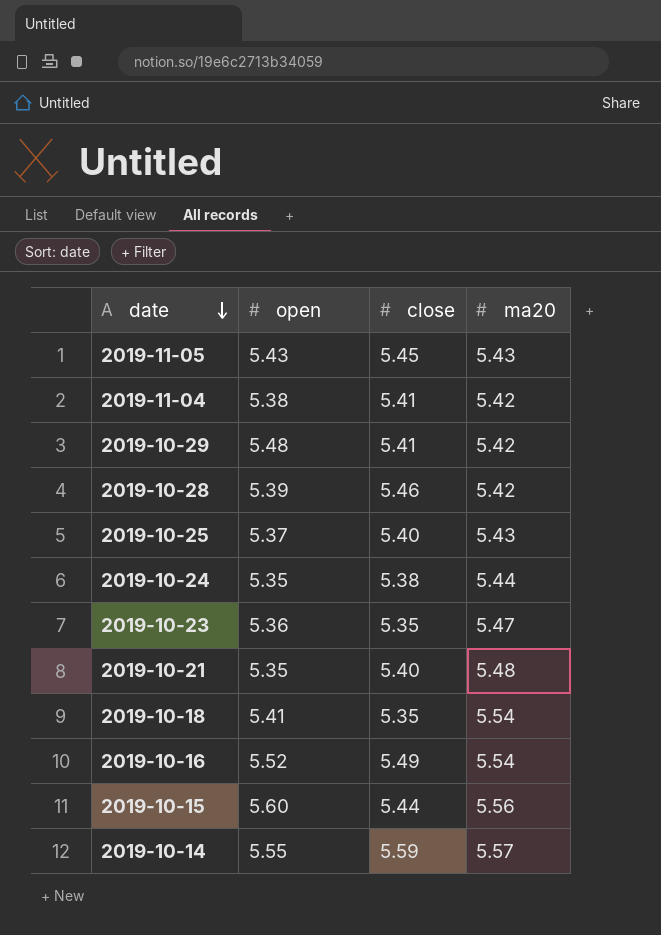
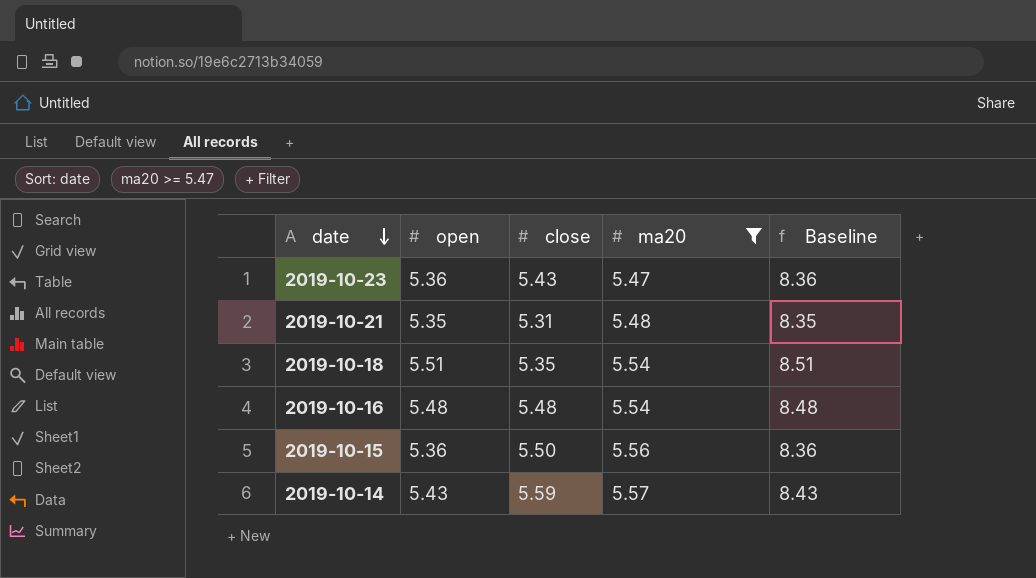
filter: none -> ma20 >= 5.47
column Baseline | formula: none -> [open] + 3
2019-10-23 | close: 5.35 -> 5.43
2019-10-21 | close: 5.40 -> 5.31
2019-10-18 | open: 5.41 -> 5.51
2019-10-16 | open: 5.52 -> 5.48
2019-10-16 | close: 5.49 -> 5.48
2019-10-15 | open: 5.60 -> 5.36
2019-10-15 | close: 5.44 -> 5.50
2019-10-14 | open: 5.55 -> 5.43

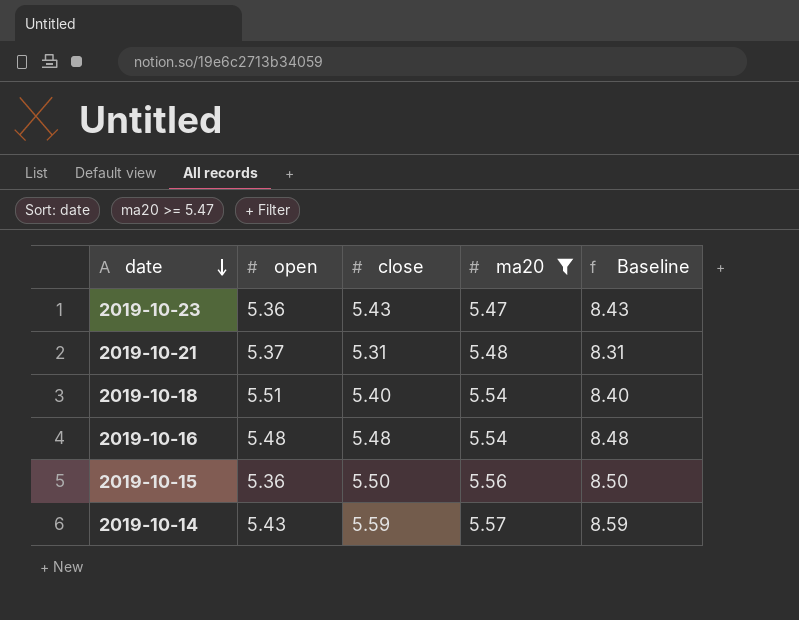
column Baseline | formula: [open] + 3 -> [close] + 3
2019-10-21 | open: 5.35 -> 5.37
2019-10-18 | close: 5.35 -> 5.40

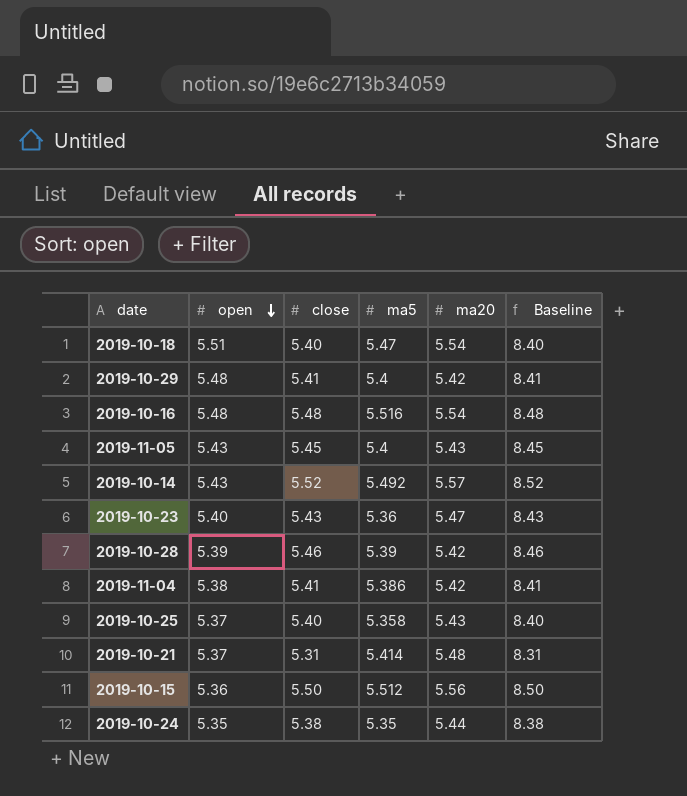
filter: ma20 >= 5.47 -> none
row order: date descending -> open descending
column ma5 | position: none -> 4
2019-10-14 | close: 5.59 -> 5.52
2019-10-14 | Baseline: 8.59 -> 8.52
2019-10-23 | open: 5.36 -> 5.40

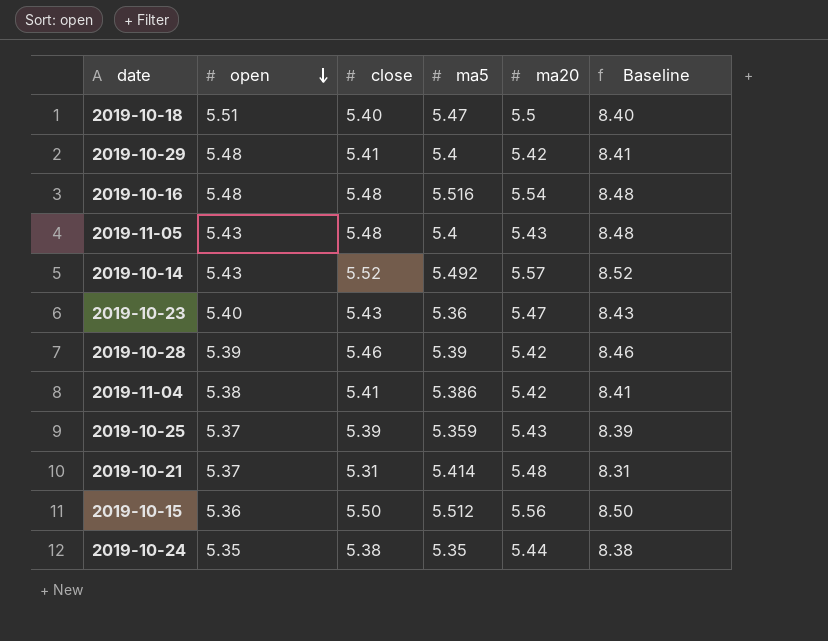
2019-10-18 | ma20: 5.54 -> 5.5
2019-11-05 | close: 5.45 -> 5.48
2019-11-05 | Baseline: 8.45 -> 8.48
2019-10-25 | close: 5.40 -> 5.39
2019-10-25 | ma5: 5.358 -> 5.359
2019-10-25 | Baseline: 8.40 -> 8.39

